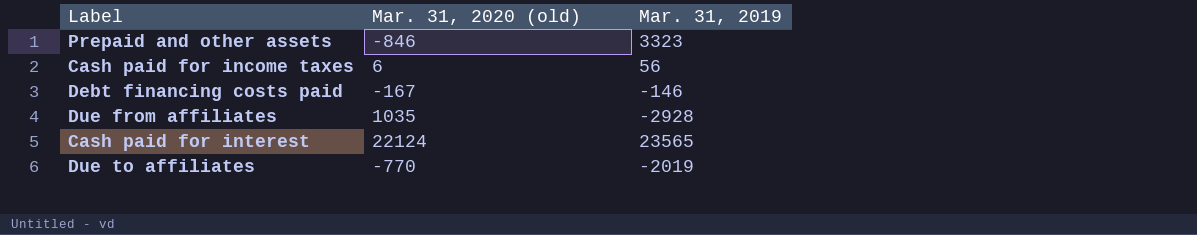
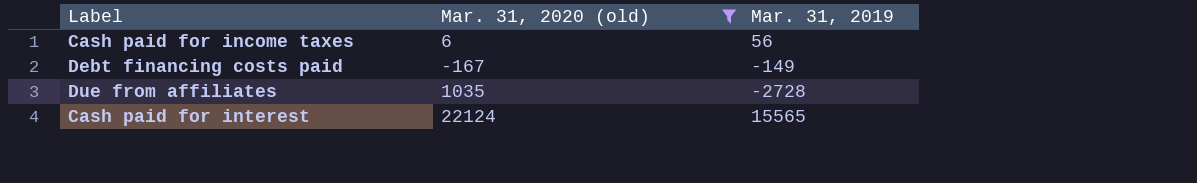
filter: none -> Mar. 31, 2020 (old) >= -167
Debt financing costs paid | Mar. 31, 2019: -146 -> -149
Due from affiliates | Mar. 31, 2019: -2928 -> -2728
Cash paid for interest | Mar. 31, 2019: 23565 -> 15565

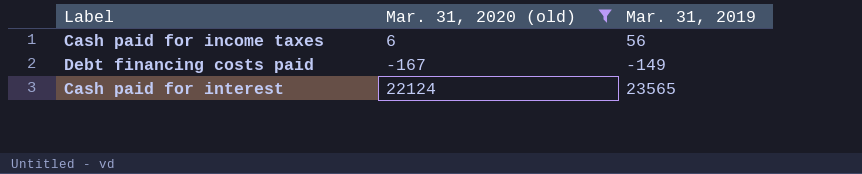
row Due from affiliates: 1035 | -2728 -> none
Cash paid for interest | Mar. 31, 2019: 15565 -> 23565

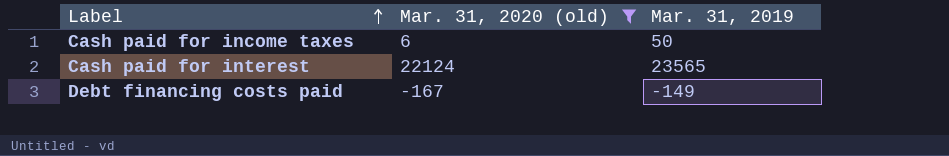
row order: none -> Label ascending
Cash paid for income taxes | Mar. 31, 2019: 56 -> 50

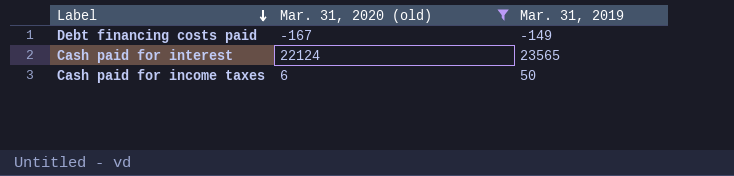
row order: Label ascending -> Label descending

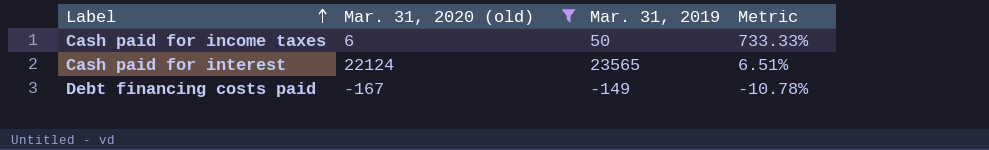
row order: Label descending -> Label ascending
column Metric | formula: none -> ([Mar. 31, 2019] - [Mar. 31, 2020 (old)]) / [Mar. 31, 2020 (old)]

